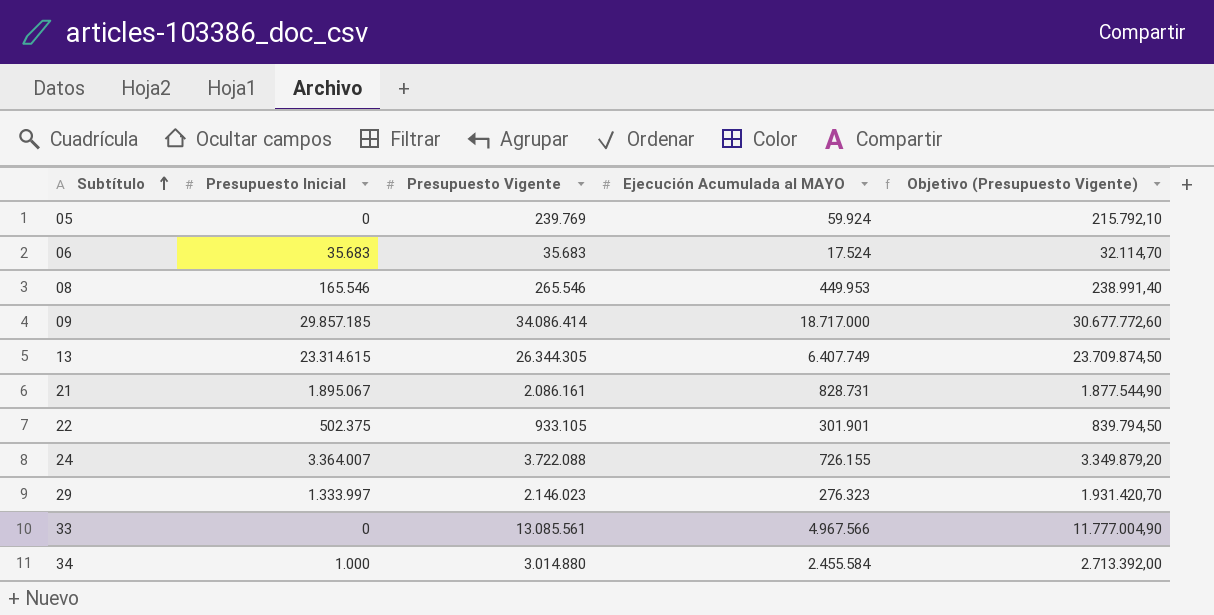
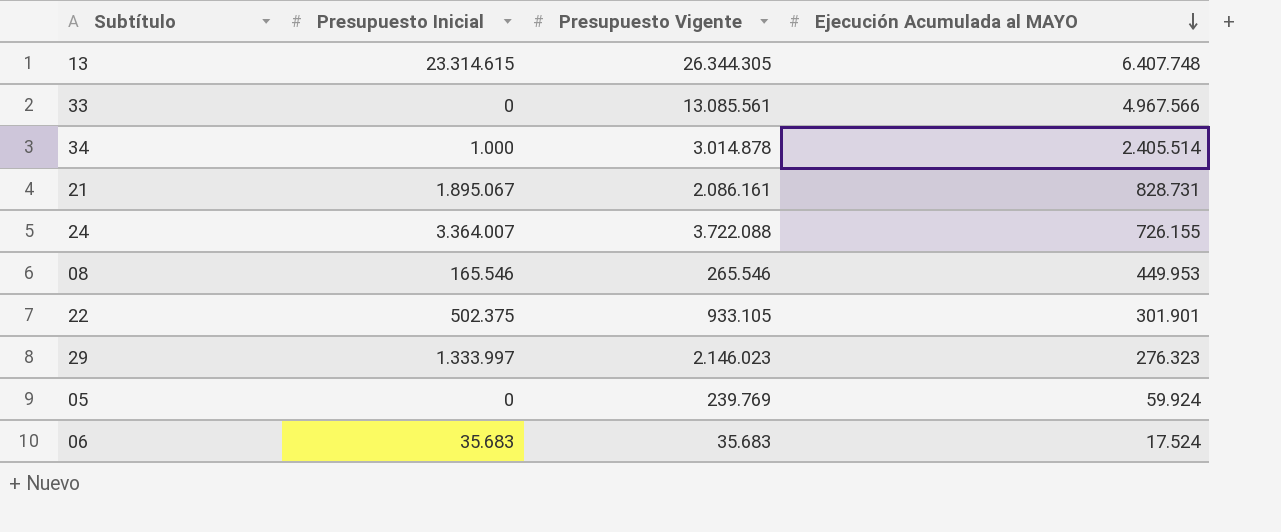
row order: Subtítulo ascending -> Ejecución Acumulada al MAYO descending
column Objetivo (Presupuesto Vigente) | formula: [Presupuesto Vigente] * 0,9 -> none
row 09: 29.857.185 | 34.086.414 | 18.717.000 | 30.677.772,60 -> none
13 | Ejecución Acumulada al MAYO: 6.407.749 -> 6.407.748
34 | Presupuesto Vigente: 3.014.880 -> 3.014.878
34 | Ejecución Acumulada al MAYO: 2.455.584 -> 2.405.514

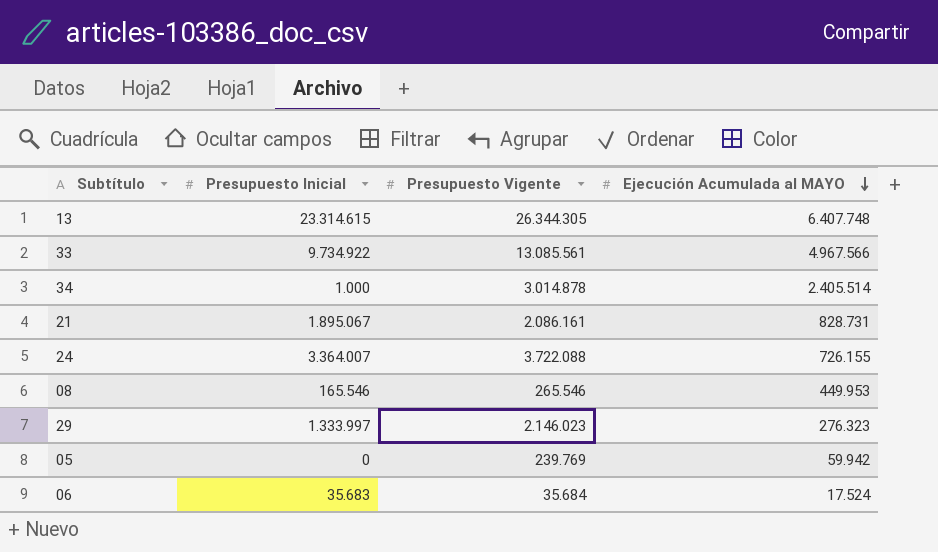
row 22: 502.375 | 933.105 | 301.901 -> none
33 | Presupuesto Inicial: 0 -> 9.734.922
05 | Ejecución Acumulada al MAYO: 59.924 -> 59.942
06 | Presupuesto Vigente: 35.683 -> 35.684

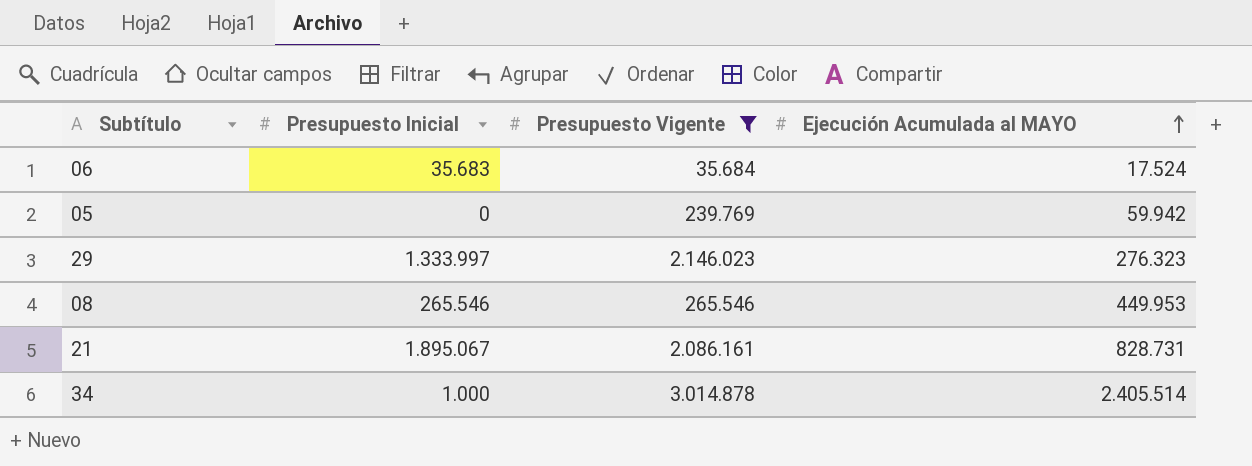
filter: none -> Presupuesto Vigente <= 3.014.878
row order: Ejecución Acumulada al MAYO descending -> Ejecución Acumulada al MAYO ascending
08 | Presupuesto Inicial: 165.546 -> 265.546

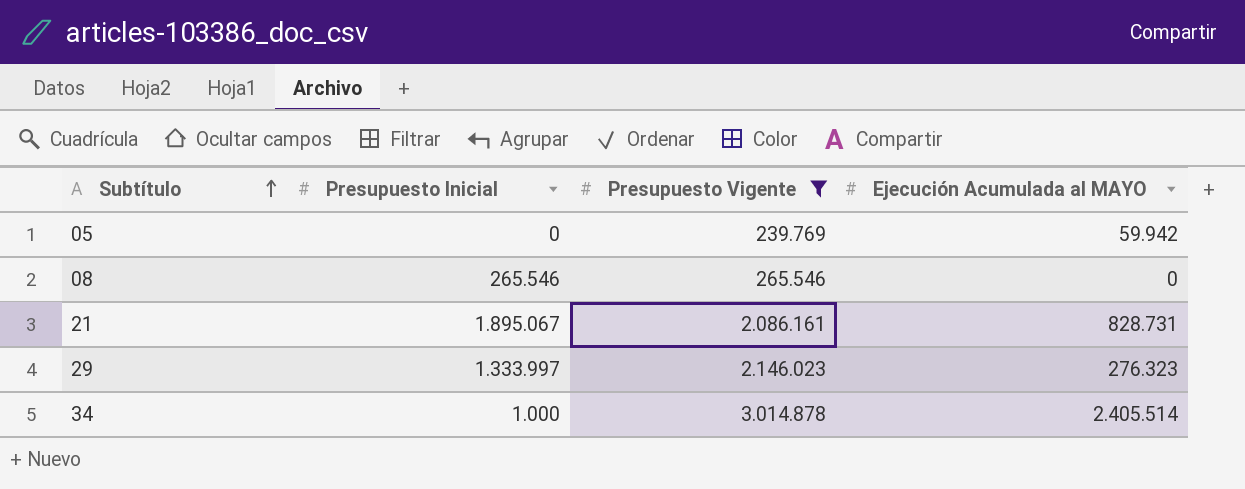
row order: Ejecución Acumulada al MAYO ascending -> Subtítulo ascending
row 06: 35.683 | 35.684 | 17.524 -> none
08 | Ejecución Acumulada al MAYO: 449.953 -> 0

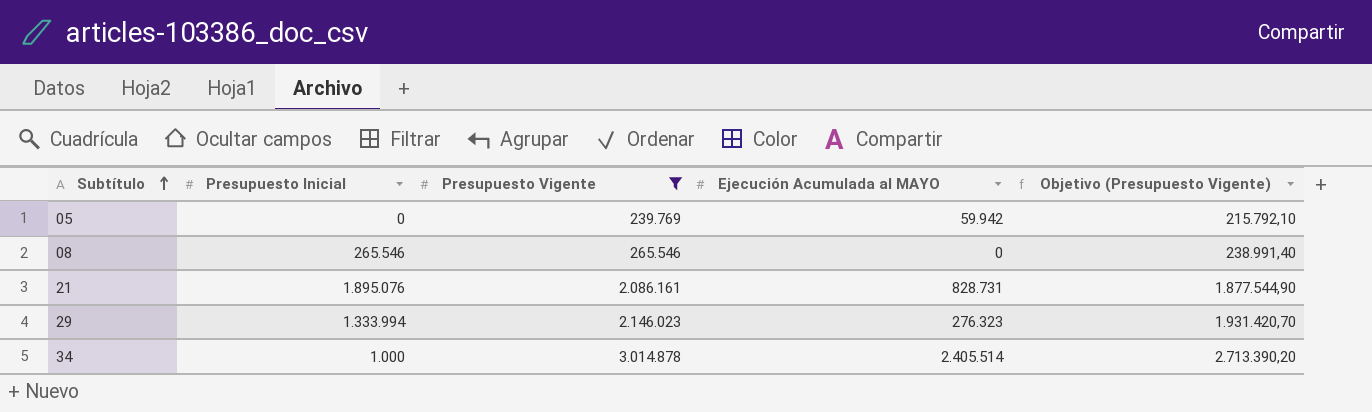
column Objetivo (Presupuesto Vigente) | formula: none -> [Presupuesto Vigente] * 0,9
21 | Presupuesto Inicial: 1.895.067 -> 1.895.076
29 | Presupuesto Inicial: 1.333.997 -> 1.333.994

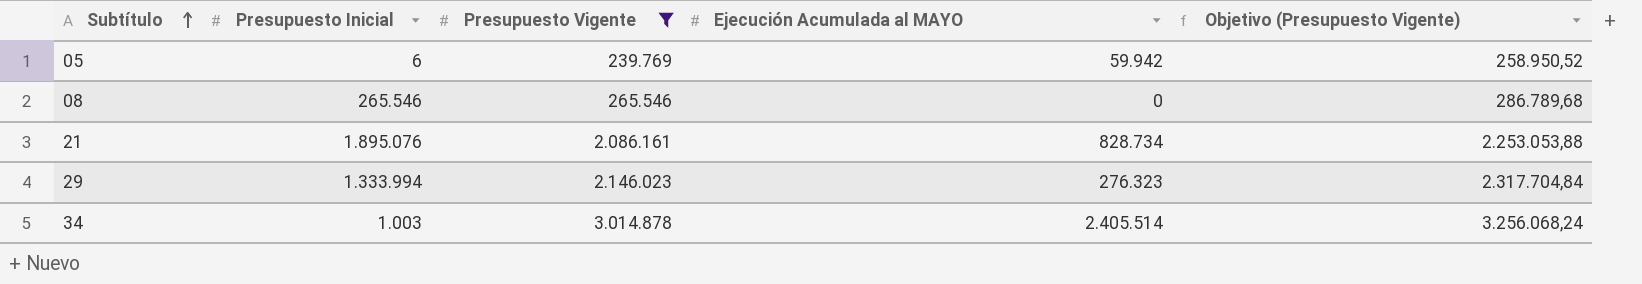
column Objetivo (Presupuesto Vigente) | formula: [Presupuesto Vigente] * 0,9 -> [Presupuesto Vigente] * 1,08
05 | Presupuesto Inicial: 0 -> 6
21 | Ejecución Acumulada al MAYO: 828.731 -> 828.734
34 | Presupuesto Inicial: 1.000 -> 1.003

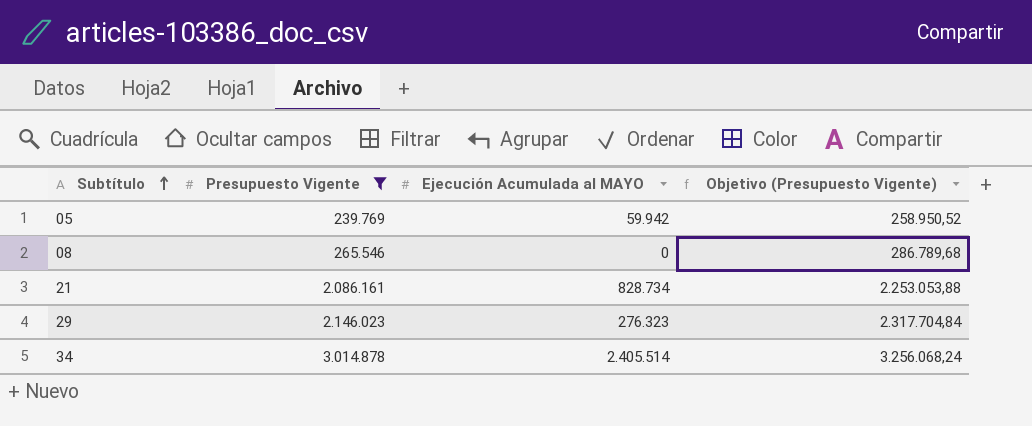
column Presupuesto Inicial | position: 2 -> none

